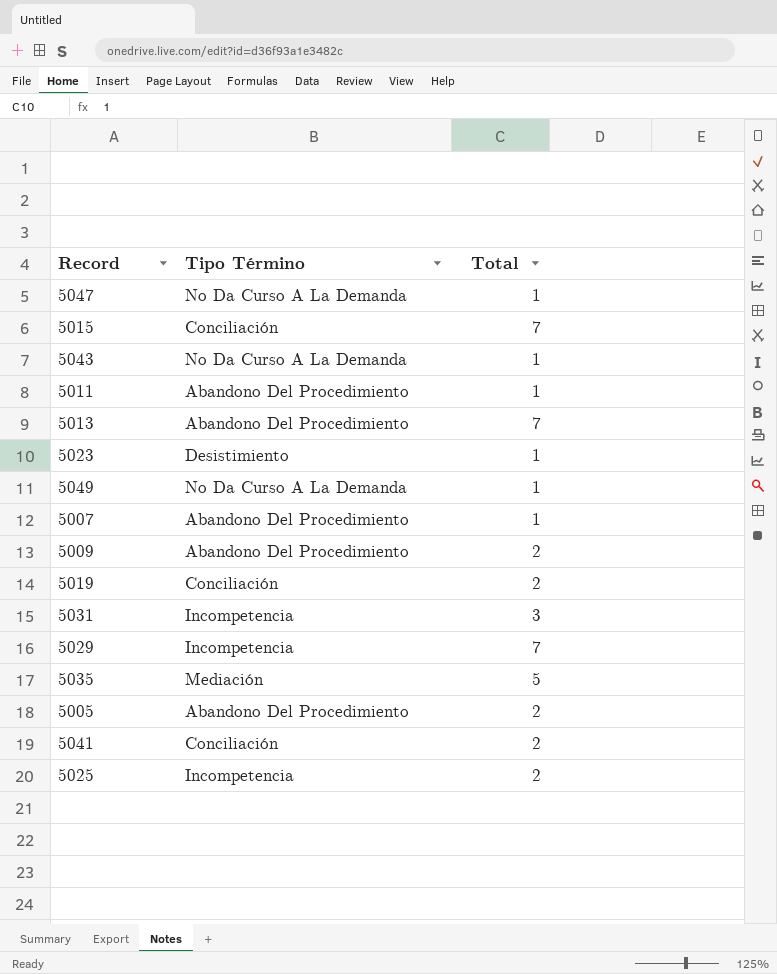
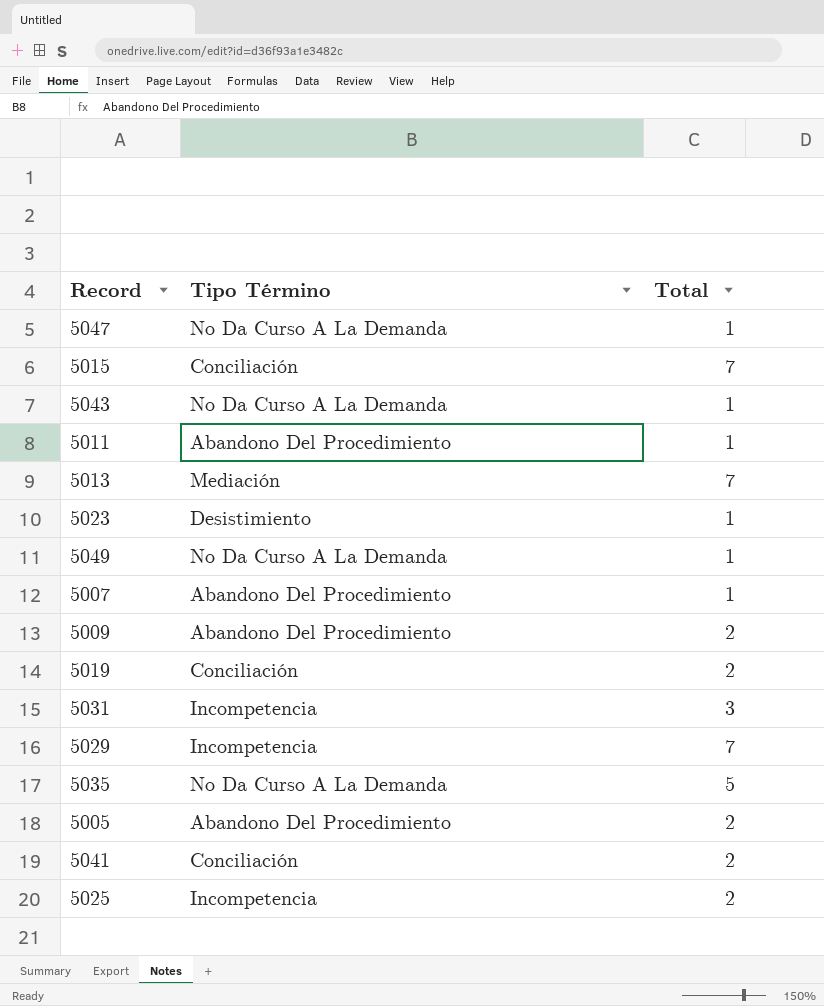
5013 | Tipo Término: Abandono Del Procedimiento -> Mediación
5035 | Tipo Término: Mediación -> No Da Curso A La Demanda

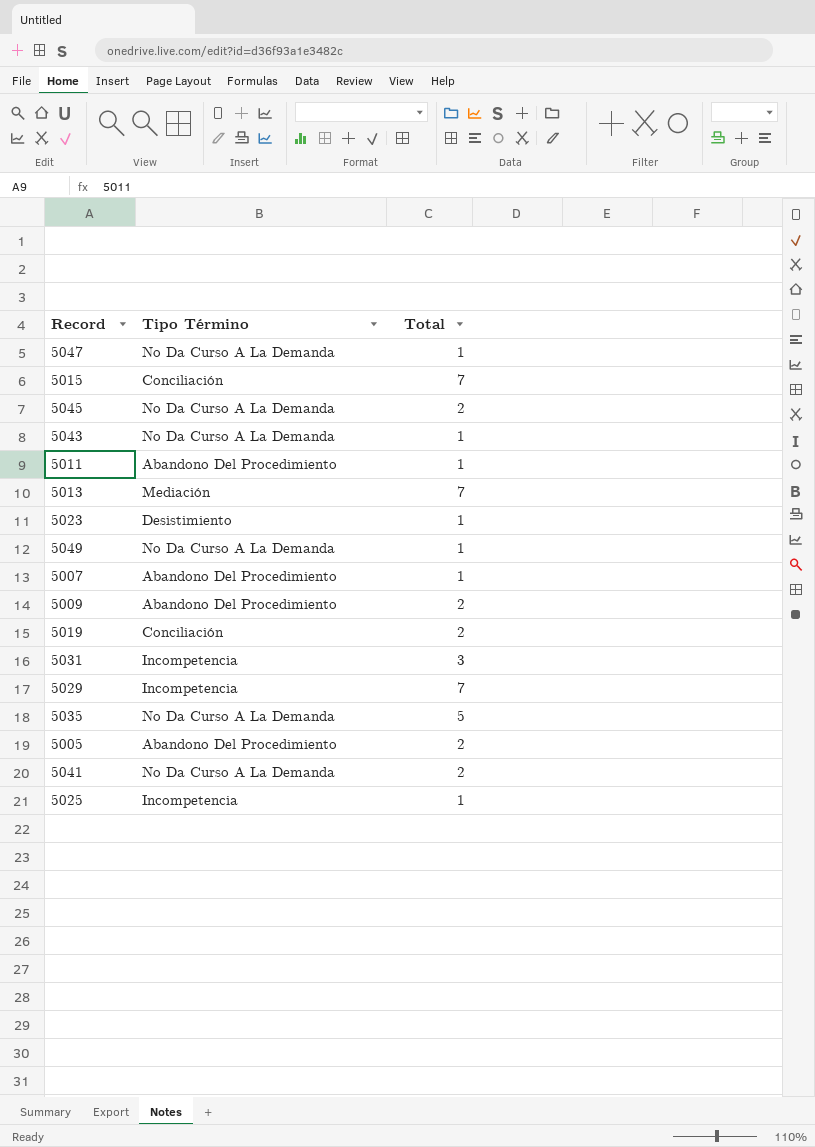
row 5045: none -> No Da Curso A La Demanda | 2
5041 | Tipo Término: Conciliación -> No Da Curso A La Demanda
5025 | Total: 2 -> 1

